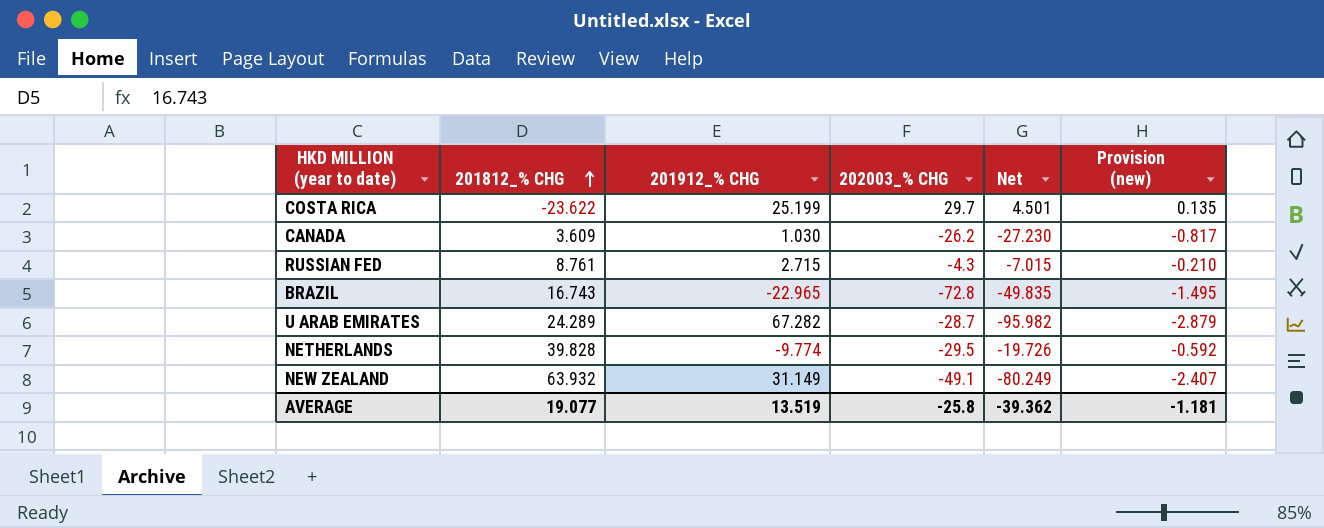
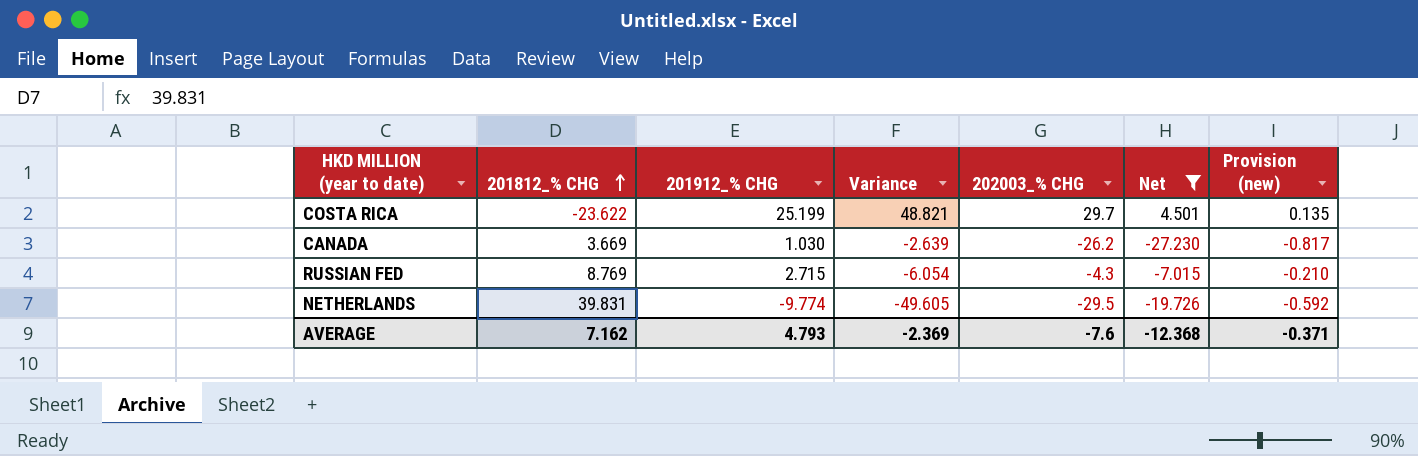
filter: none -> Net >= -27.230
column Variance | formula: none -> [201912_% CHG] - [201812_% CHG]
CANADA | 201812_% CHG: 3.609 -> 3.669
RUSSIAN FED | 201812_% CHG: 8.761 -> 8.769
NETHERLANDS | 201812_% CHG: 39.828 -> 39.831
AVERAGE | 201812_% CHG: 19.077 -> 7.162
AVERAGE | 201912_% CHG: 13.519 -> 4.793
AVERAGE | 202003_% CHG: -25.8 -> -7.6
AVERAGE | Net: -39.362 -> -12.368
AVERAGE | Provision (new): -1.181 -> -0.371

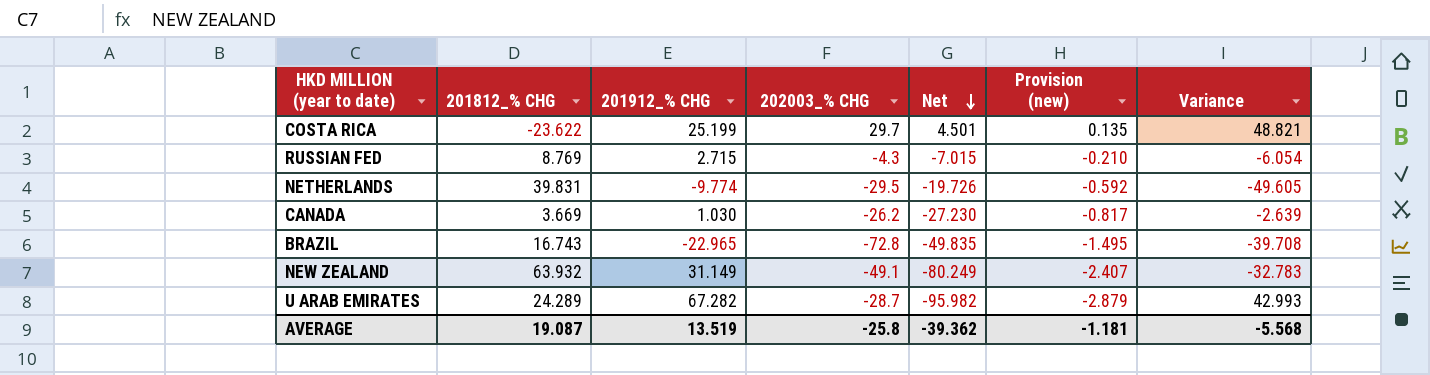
filter: Net >= -27.230 -> none
row order: 201812_% CHG ascending -> Net descending
column Variance | position: 4 -> 7
AVERAGE | 201812_% CHG: 7.162 -> 19.087
AVERAGE | 201912_% CHG: 4.793 -> 13.519
AVERAGE | 202003_% CHG: -7.6 -> -25.8
AVERAGE | Net: -12.368 -> -39.362
AVERAGE | Provision (new): -0.371 -> -1.181
AVERAGE | Variance: -2.369 -> -5.568

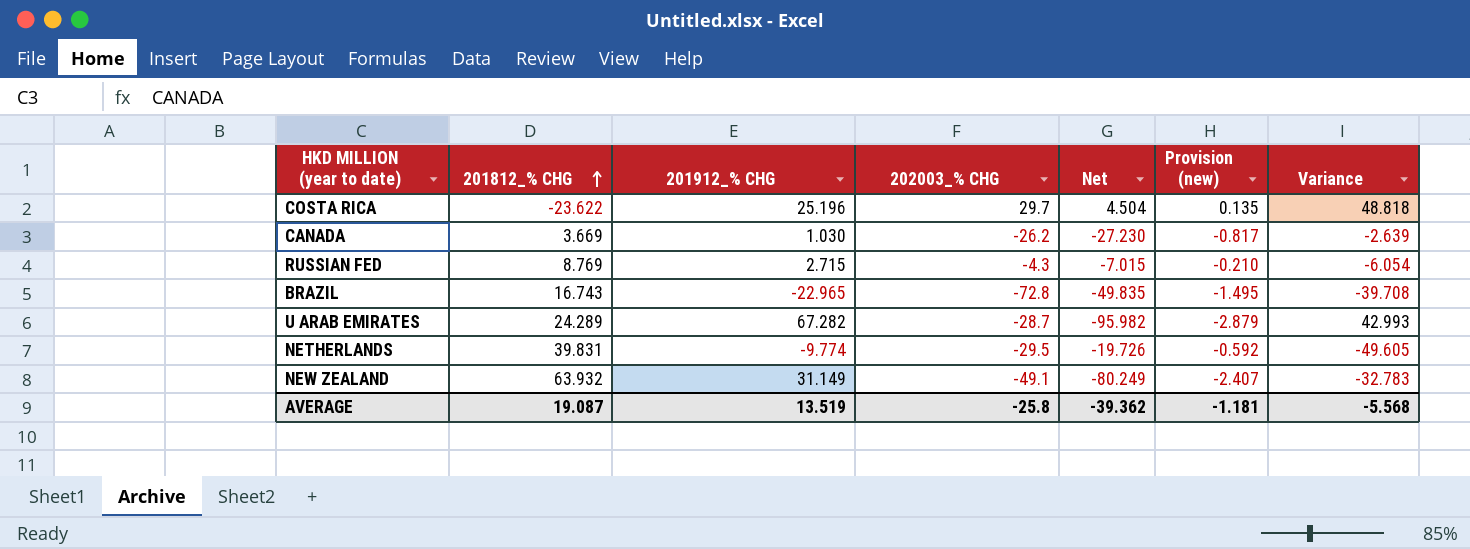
row order: Net descending -> 201812_% CHG ascending
COSTA RICA | 201912_% CHG: 25.199 -> 25.196
COSTA RICA | Net: 4.501 -> 4.504
COSTA RICA | Variance: 48.821 -> 48.818

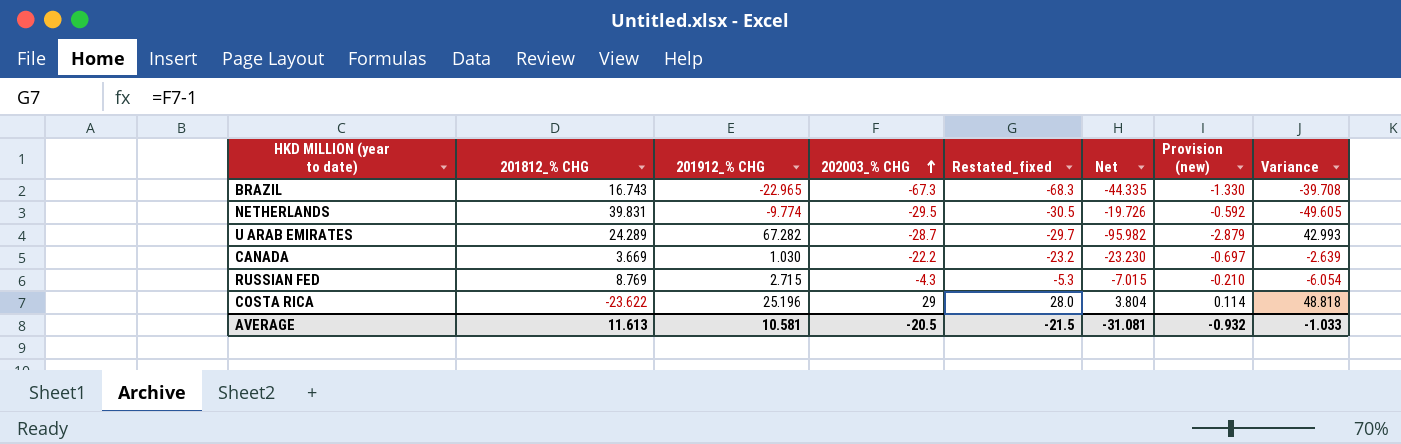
row order: 201812_% CHG ascending -> 202003_% CHG ascending
column Restated_fixed | formula: none -> [202003_% CHG] - 1
row NEW ZEALAND: 63.932 | 31.149 | -49.1 | -80.249 | -2.407 | -32.783 -> none
BRAZIL | 202003_% CHG: -72.8 -> -67.3
BRAZIL | Net: -49.835 -> -44.335
BRAZIL | Provision (new): -1.495 -> -1.330
CANADA | 202003_% CHG: -26.2 -> -22.2
CANADA | Net: -27.230 -> -23.230
CANADA | Provision (new): -0.817 -> -0.697
COSTA RICA | 202003_% CHG: 29.7 -> 29
COSTA RICA | Net: 4.504 -> 3.804
COSTA RICA | Provision (new): 0.135 -> 0.114
AVERAGE | 201812_% CHG: 19.087 -> 11.613
AVERAGE | 201912_% CHG: 13.519 -> 10.581
AVERAGE | 202003_% CHG: -25.8 -> -20.5
AVERAGE | Net: -39.362 -> -31.081
AVERAGE | Provision (new): -1.181 -> -0.932
AVERAGE | Variance: -5.568 -> -1.033

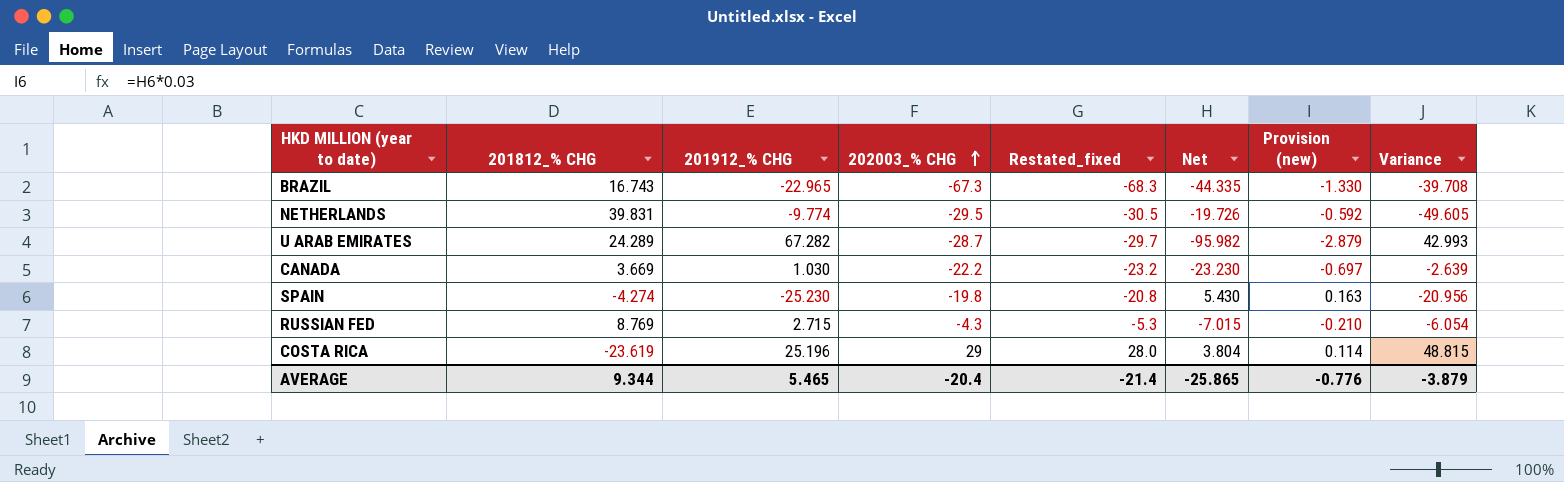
row SPAIN: none -> -4.274 | -25.230 | -19.8 | -20.8 | 5.430 | 0.163 | -20.956
COSTA RICA | 201812_% CHG: -23.622 -> -23.619
COSTA RICA | Variance: 48.818 -> 48.815
AVERAGE | 201812_% CHG: 11.613 -> 9.344
AVERAGE | 201912_% CHG: 10.581 -> 5.465
AVERAGE | 202003_% CHG: -20.5 -> -20.4
AVERAGE | Restated_fixed: -21.5 -> -21.4
AVERAGE | Net: -31.081 -> -25.865
AVERAGE | Provision (new): -0.932 -> -0.776
AVERAGE | Variance: -1.033 -> -3.879

